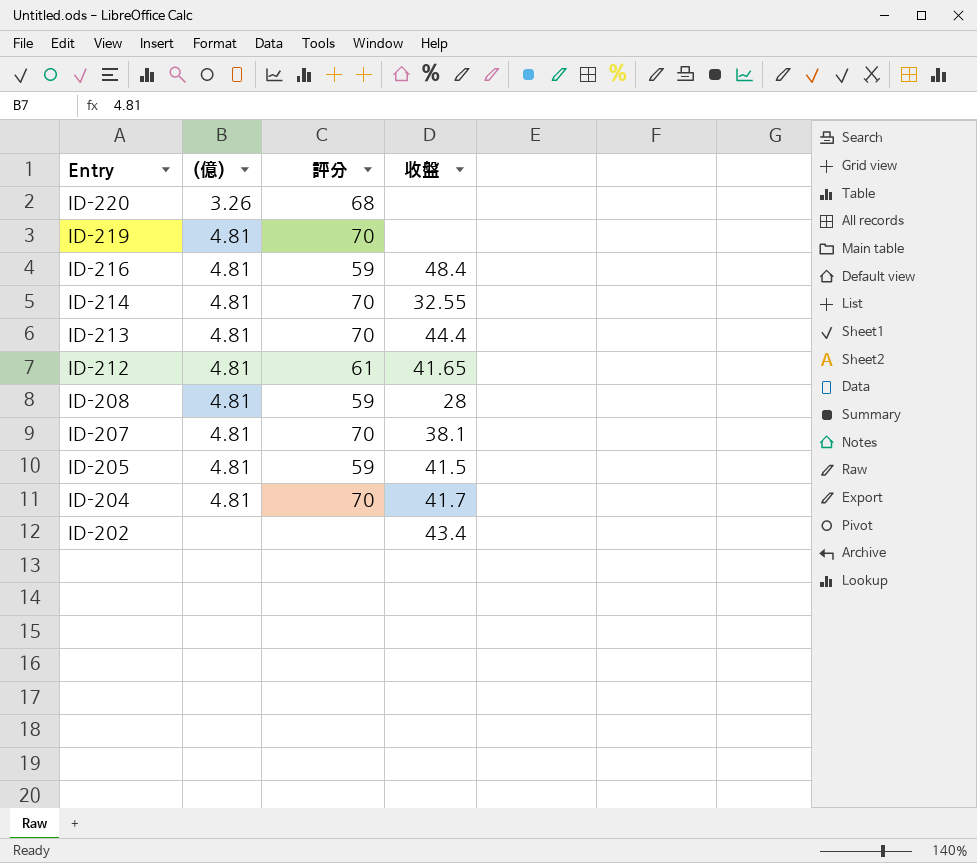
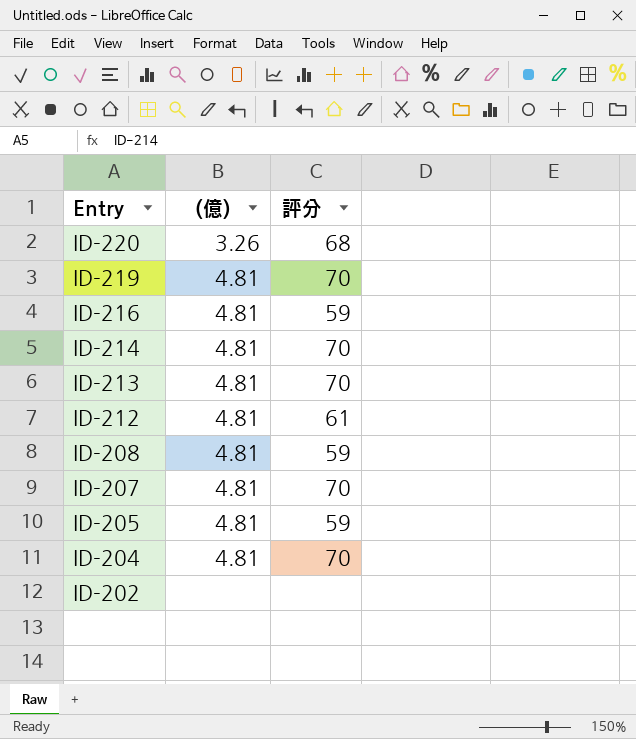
column 收盤 | position: 4 -> none

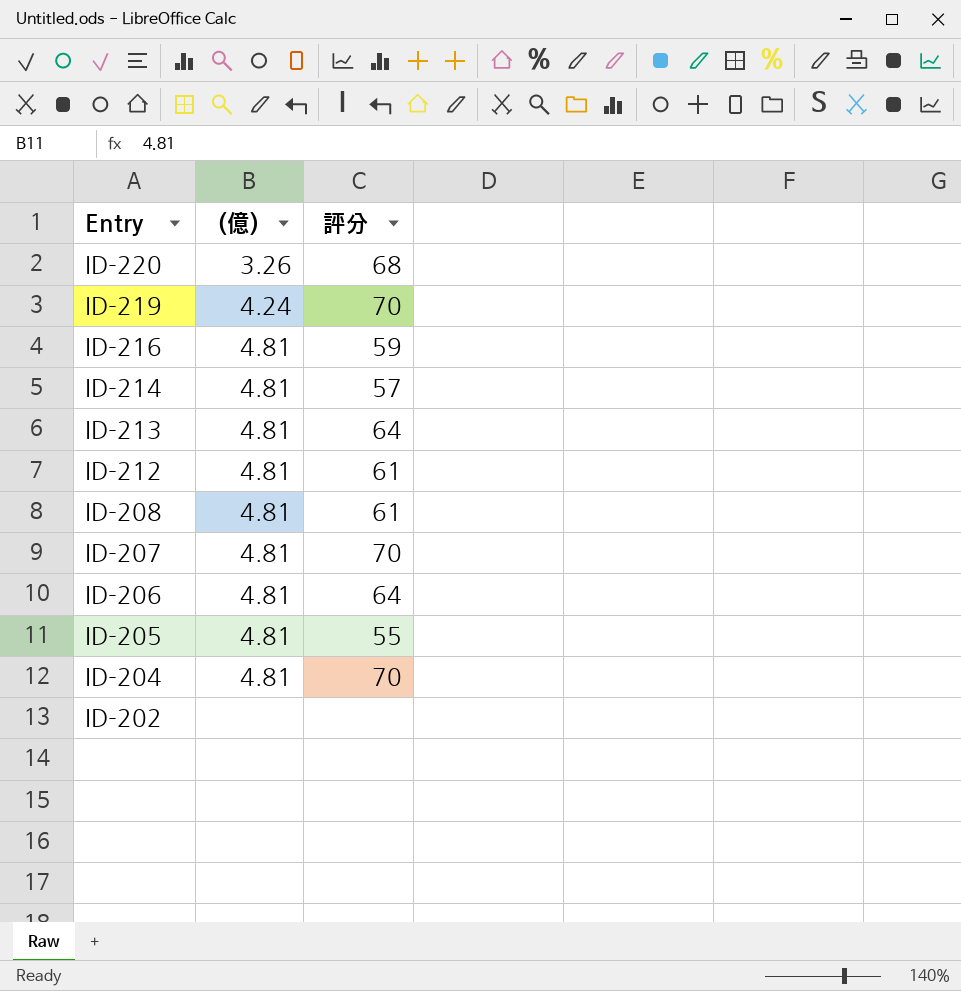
ID-219 | (億): 4.81 -> 4.24
ID-214 | 評分: 70 -> 57
ID-213 | 評分: 70 -> 64
ID-208 | 評分: 59 -> 61
row ID-206: none -> 4.81 | 64
ID-205 | 評分: 59 -> 55

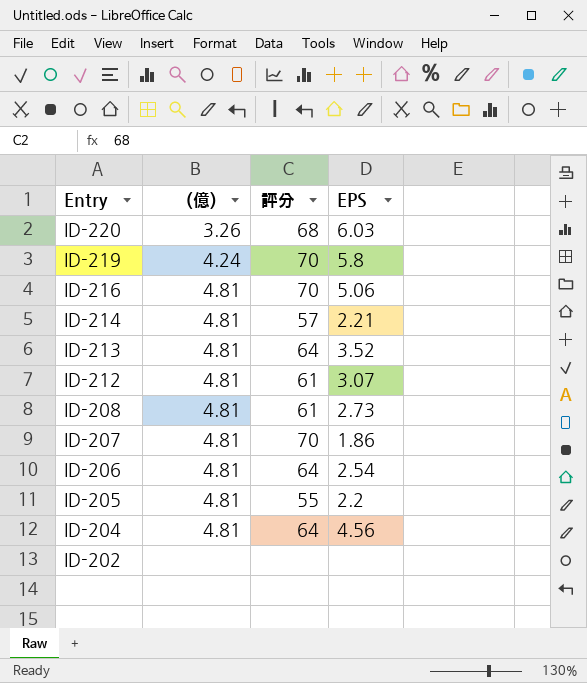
column EPS | position: none -> 4
ID-216 | 評分: 59 -> 70
ID-204 | 評分: 70 -> 64

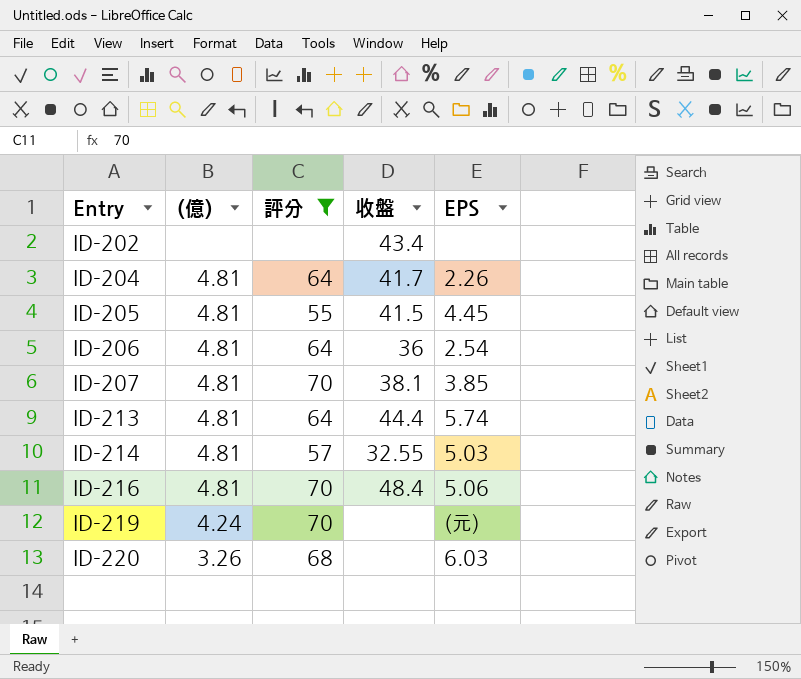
filter: none -> 評分 != 61
row order: Entry descending -> Entry ascending
column 收盤 | position: none -> 4
ID-204 | EPS: 4.56 -> 2.26
ID-205 | EPS: 2.2 -> 4.45
ID-207 | EPS: 1.86 -> 3.85
ID-213 | EPS: 3.52 -> 5.74
ID-214 | EPS: 2.21 -> 5.03
ID-219 | EPS: 5.8 -> (元)

